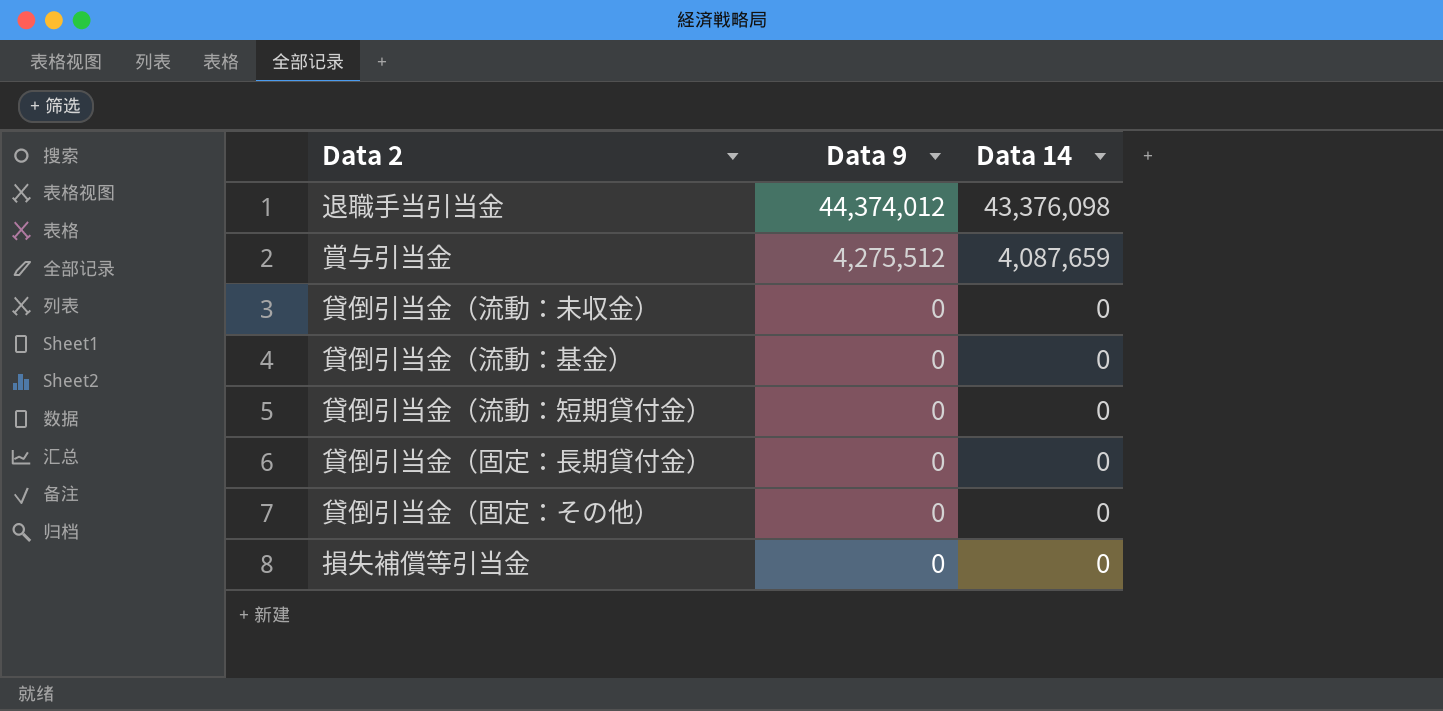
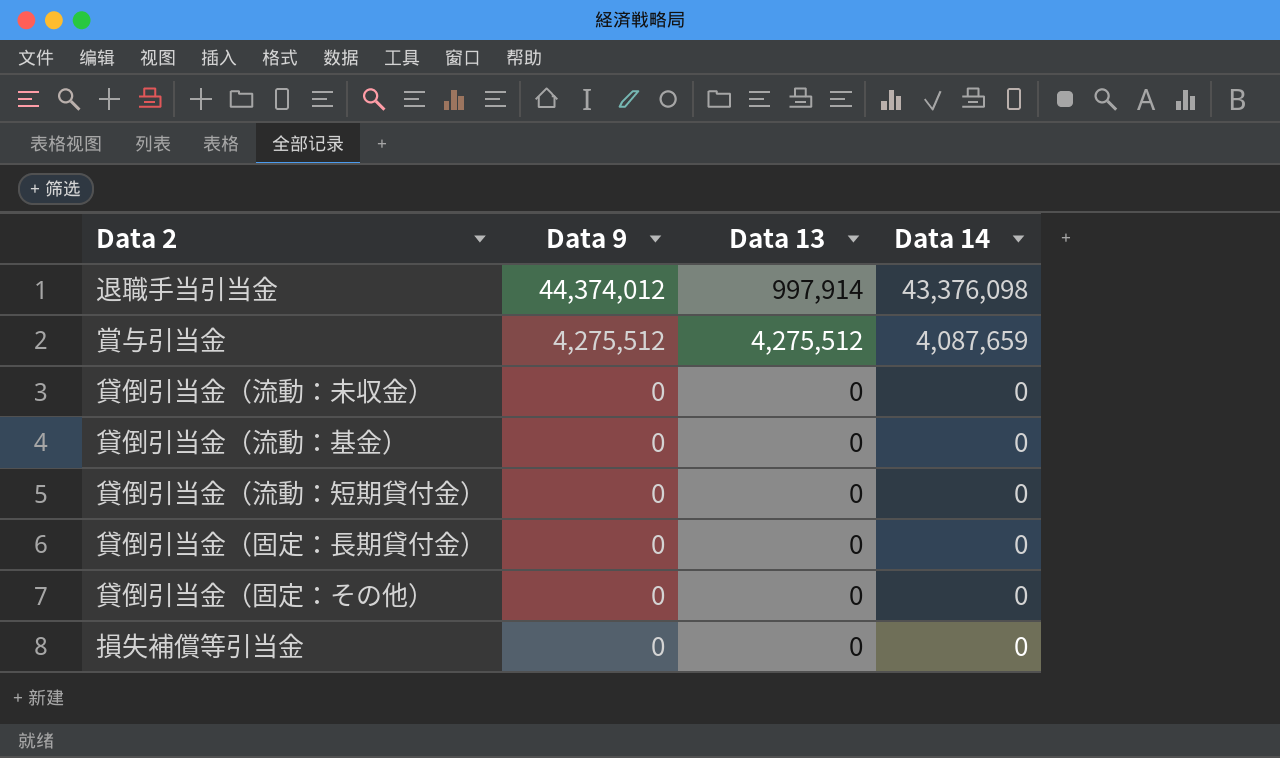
column Data 13 | position: none -> 3

